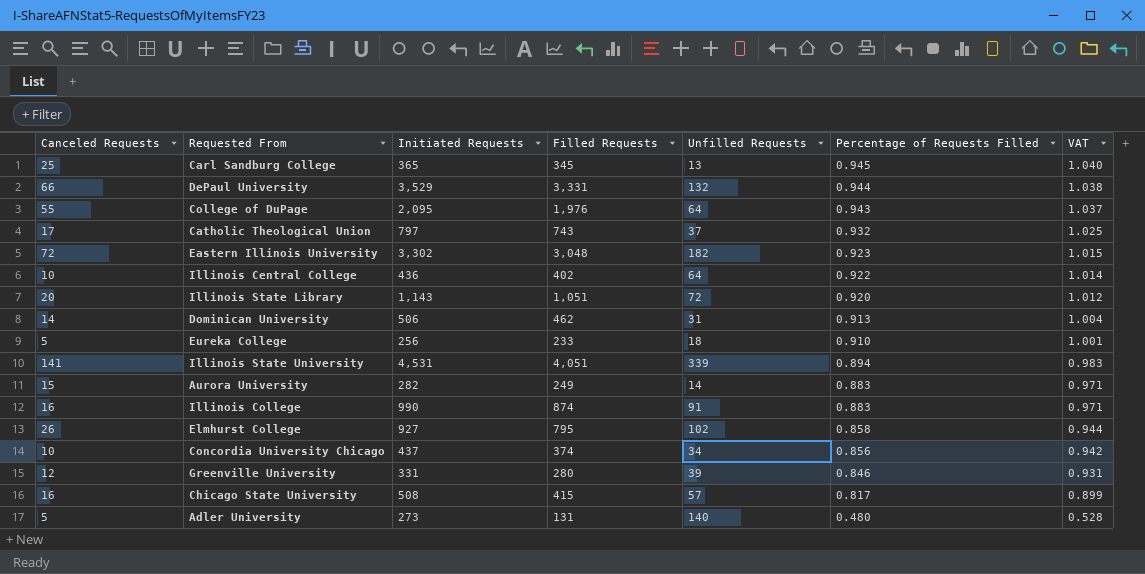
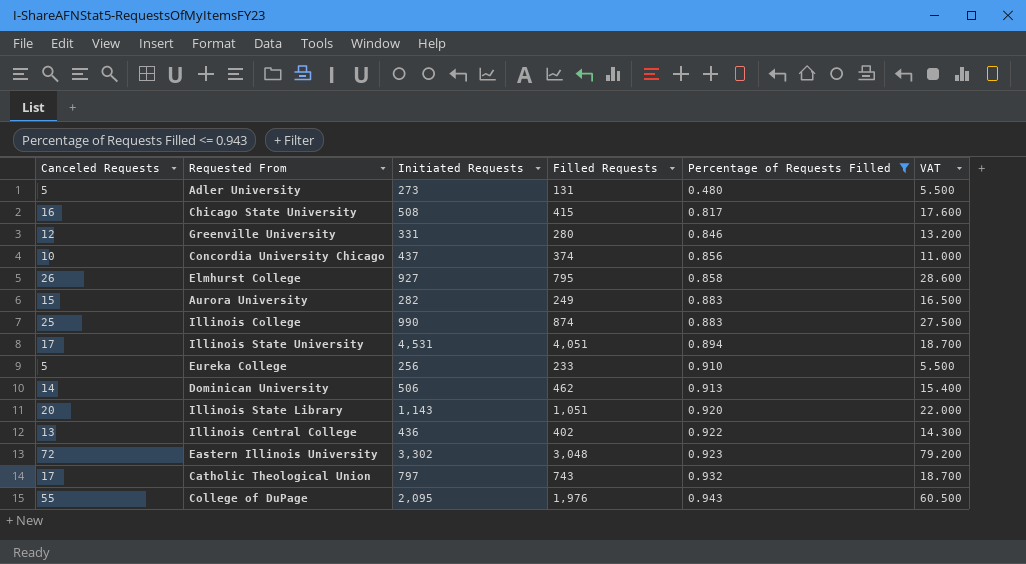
filter: none -> Percentage of Requests Filled <= 0.943
row order: Percentage of Requests Filled descending -> Percentage of Requests Filled ascending
column Unfilled Requests | position: 5 -> none
column VAT | formula: [Percentage of Requests Filled] * 1.1 -> [Canceled Requests] * 1.1
Illinois College | Canceled Requests: 16 -> 25
Illinois State University | Canceled Requests: 141 -> 17
Illinois Central College | Canceled Requests: 10 -> 13

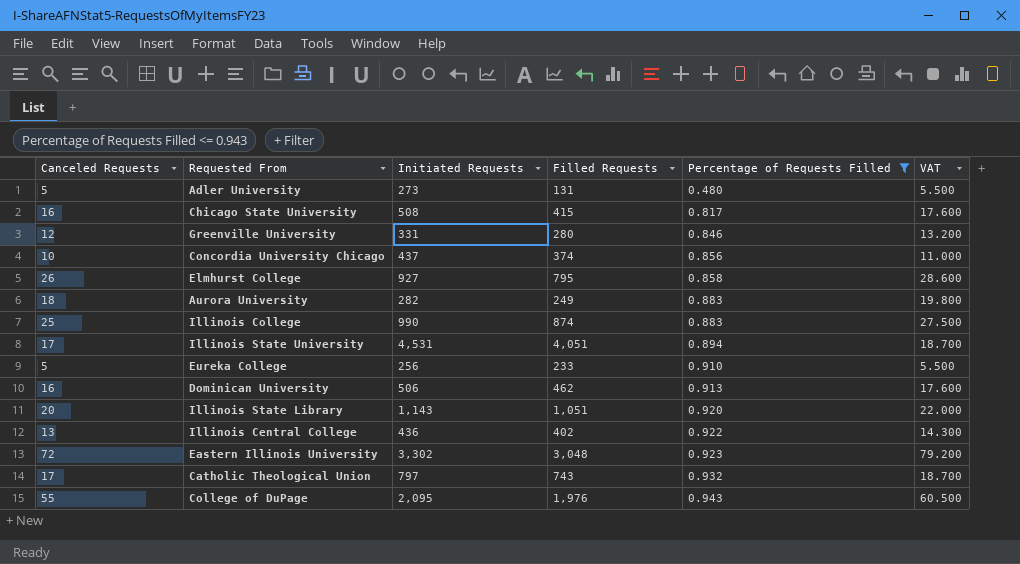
Aurora University | Canceled Requests: 15 -> 18
Aurora University | VAT: 16.500 -> 19.800
Dominican University | Canceled Requests: 14 -> 16
Dominican University | VAT: 15.400 -> 17.600

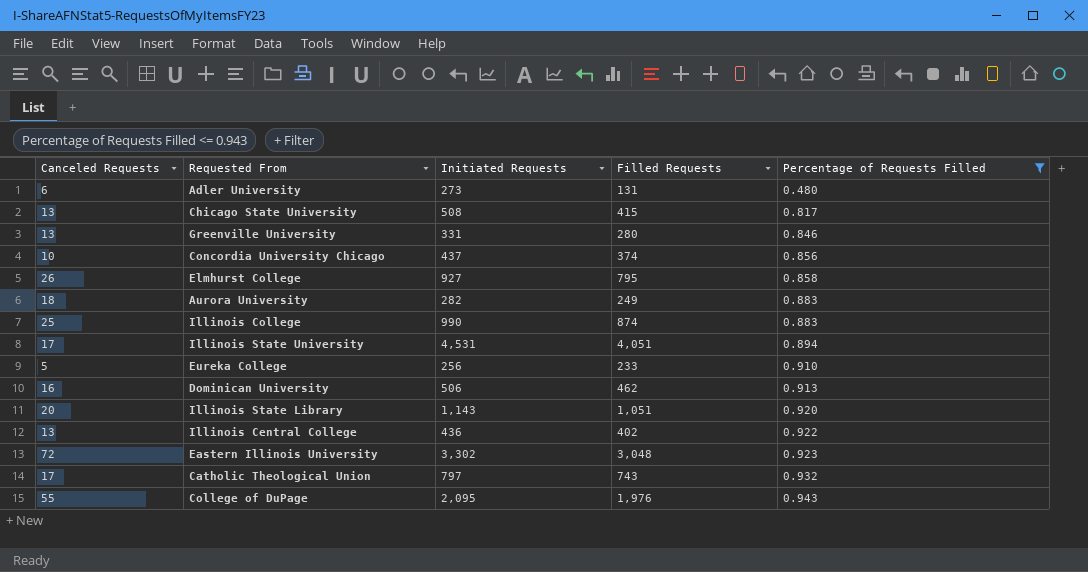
column VAT | formula: [Canceled Requests] * 1.1 -> none
Adler University | Canceled Requests: 5 -> 6
Chicago State University | Canceled Requests: 16 -> 13
Greenville University | Canceled Requests: 12 -> 13

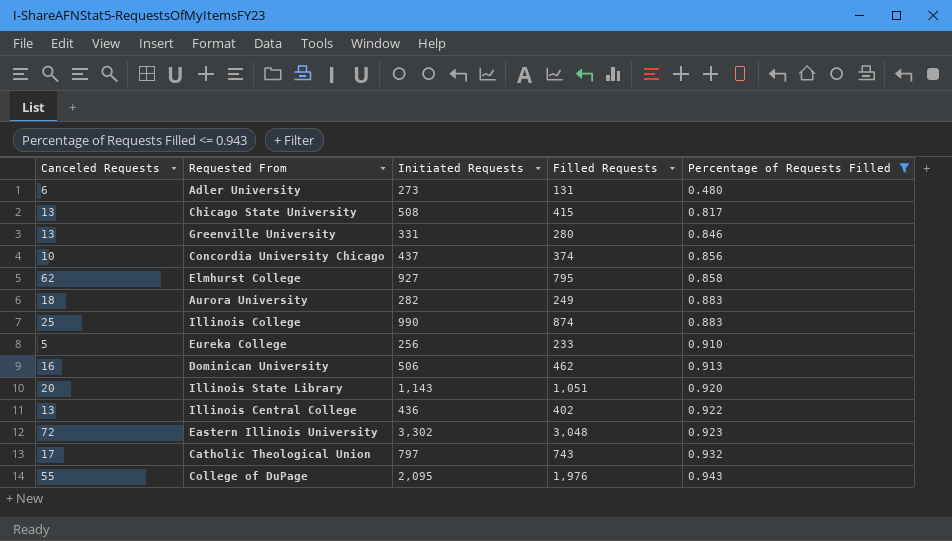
row Illinois State University: 17 | 4,531 | 4,051 | 0.894 -> none
Elmhurst College | Canceled Requests: 26 -> 62

